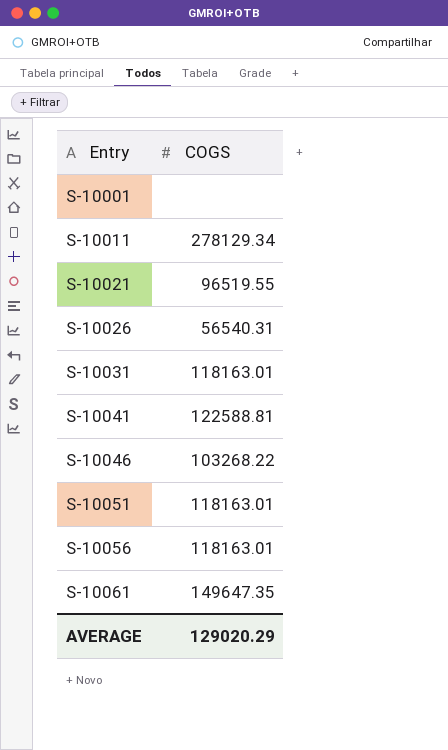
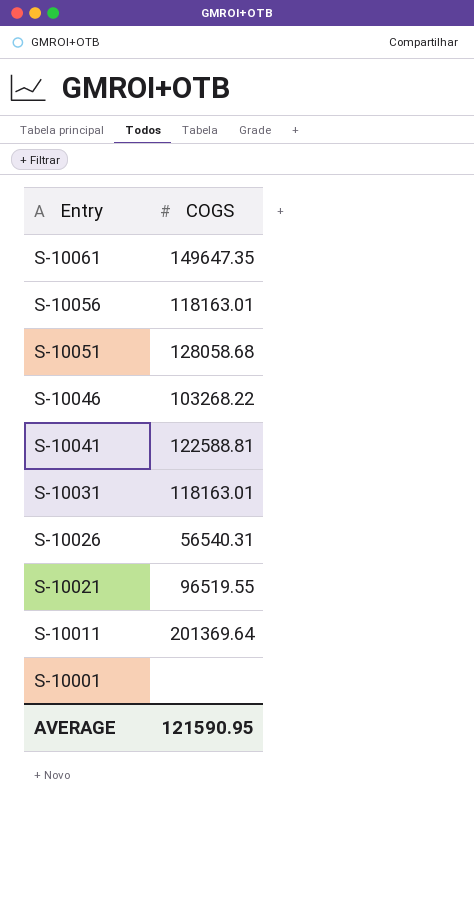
row order: Entry ascending -> Entry descending
S-10051 | COGS: 118163.01 -> 128058.68
S-10011 | COGS: 278129.34 -> 201369.64
AVERAGE | COGS: 129020.29 -> 121590.95

